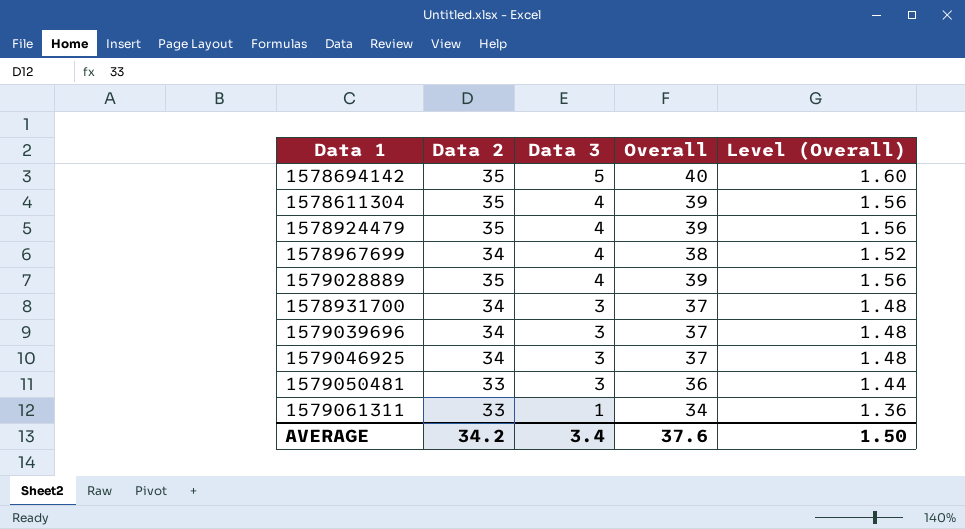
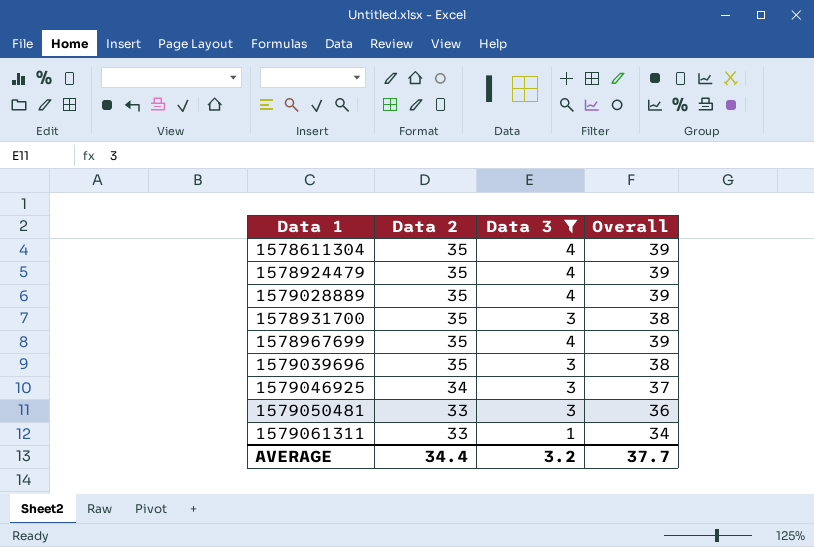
filter: none -> Data 3 != 5
row order: Data 3 descending -> Data 2 descending
column Level (Overall) | formula: [Overall] * 0.04 -> none
1578931700 | Data 2: 34 -> 35
1578931700 | Overall: 37 -> 38
1578967699 | Data 2: 34 -> 35
1578967699 | Overall: 38 -> 39
1579039696 | Data 2: 34 -> 35
1579039696 | Overall: 37 -> 38
AVERAGE | Data 2: 34.2 -> 34.4
AVERAGE | Data 3: 3.4 -> 3.2
AVERAGE | Overall: 37.6 -> 37.7

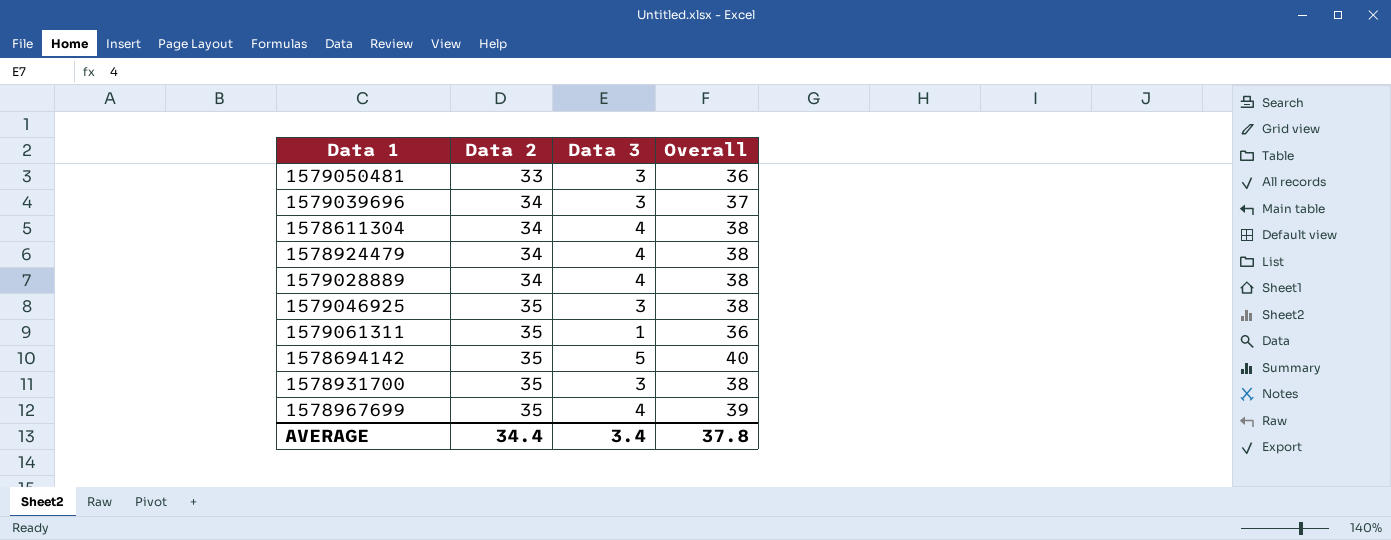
filter: Data 3 != 5 -> none
row order: Data 2 descending -> Data 2 ascending
1579039696 | Data 2: 35 -> 34
1579039696 | Overall: 38 -> 37
1578611304 | Data 2: 35 -> 34
1578611304 | Overall: 39 -> 38
1578924479 | Data 2: 35 -> 34
1578924479 | Overall: 39 -> 38
1579028889 | Data 2: 35 -> 34
1579028889 | Overall: 39 -> 38
1579046925 | Data 2: 34 -> 35
1579046925 | Overall: 37 -> 38
1579061311 | Data 2: 33 -> 35
1579061311 | Overall: 34 -> 36
AVERAGE | Data 3: 3.2 -> 3.4
AVERAGE | Overall: 37.7 -> 37.8

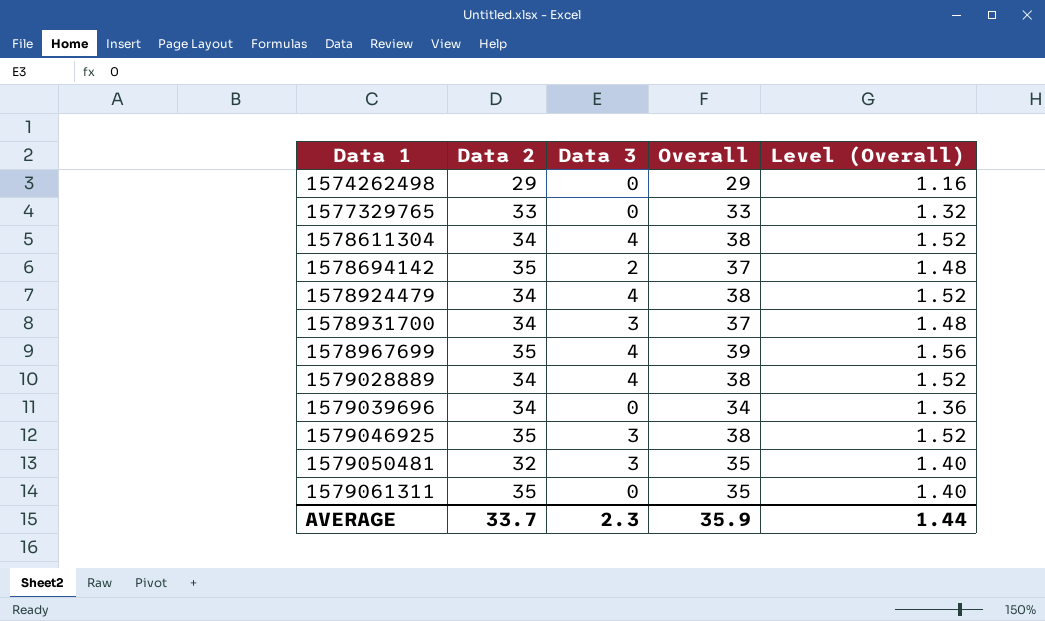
row order: Data 2 ascending -> Data 1 ascending
column Level (Overall) | formula: none -> [Overall] * 0.04
row 1574262498: none -> 29 | 0 | 29 | 1.16
row 1577329765: none -> 33 | 0 | 33 | 1.32
1578694142 | Data 3: 5 -> 2
1578694142 | Overall: 40 -> 37
1578931700 | Data 2: 35 -> 34
1578931700 | Overall: 38 -> 37
1579039696 | Data 3: 3 -> 0
1579039696 | Overall: 37 -> 34
1579050481 | Data 2: 33 -> 32
1579050481 | Overall: 36 -> 35
1579061311 | Data 3: 1 -> 0
1579061311 | Overall: 36 -> 35
AVERAGE | Data 2: 34.4 -> 33.7
AVERAGE | Data 3: 3.4 -> 2.3
AVERAGE | Overall: 37.8 -> 35.9

